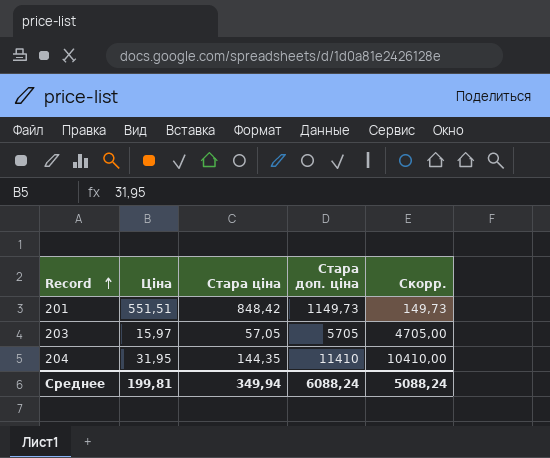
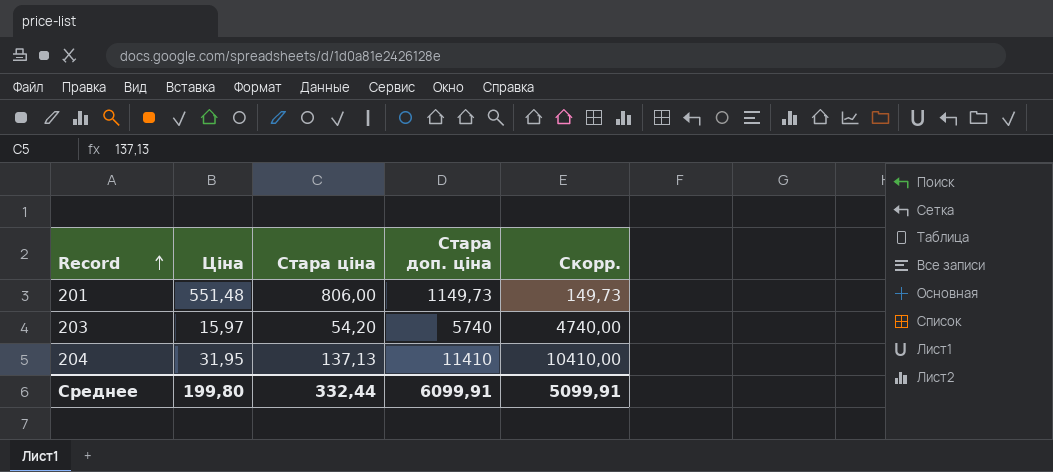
201 | Ціна: 551,51 -> 551,48
201 | Стара ціна: 848,42 -> 806,00
203 | Стара ціна: 57,05 -> 54,20
203 | Стара доп. ціна: 5705 -> 5740
203 | Скорр.: 4705,00 -> 4740,00
204 | Стара ціна: 144,35 -> 137,13
Среднее | Ціна: 199,81 -> 199,80
Среднее | Стара ціна: 349,94 -> 332,44
Среднее | Стара доп. ціна: 6088,24 -> 6099,91
Среднее | Скорр.: 5088,24 -> 5099,91

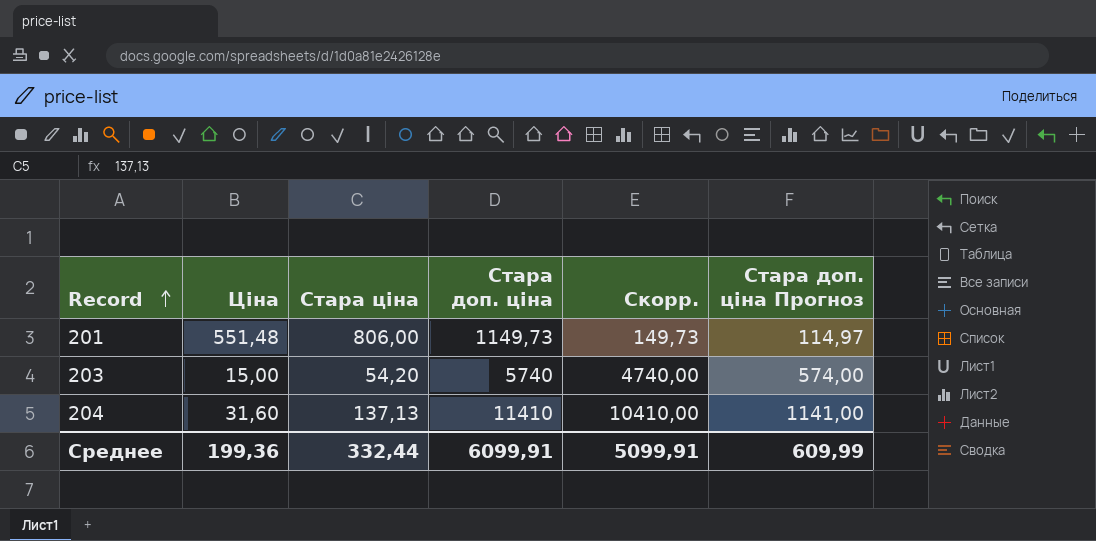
column Стара доп. ціна Прогноз | formula: none -> [Стара доп. ціна] * 0,1
203 | Ціна: 15,97 -> 15,00
204 | Ціна: 31,95 -> 31,60
Среднее | Ціна: 199,80 -> 199,36

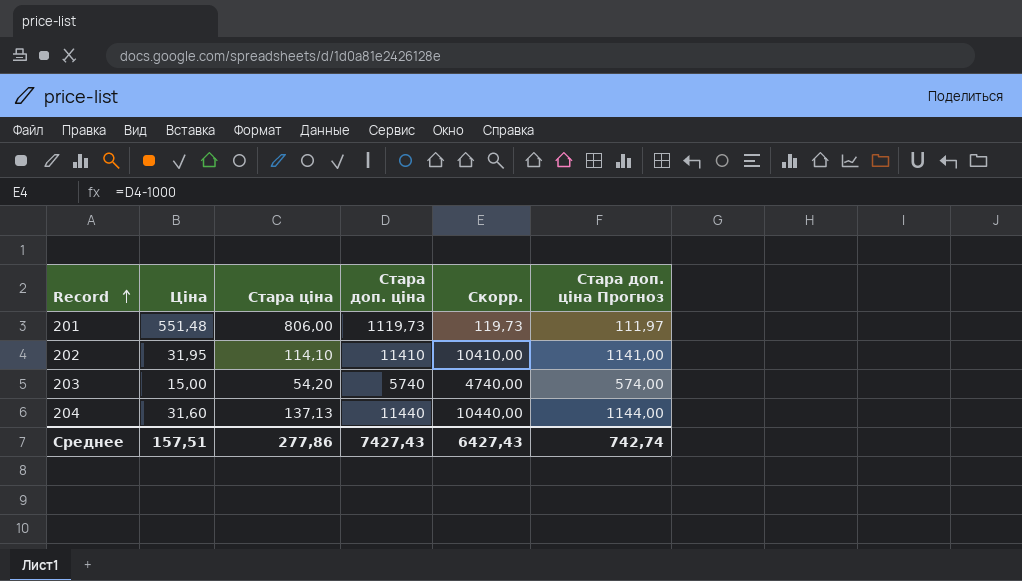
201 | Стара доп. ціна: 1149,73 -> 1119,73
201 | Скорр.: 149,73 -> 119,73
201 | Стара доп. ціна Прогноз: 114,97 -> 111,97
row 202: none -> 31,95 | 114,10 | 11410 | 10410,00 | 1141,00
204 | Стара доп. ціна: 11410 -> 11440
204 | Скорр.: 10410,00 -> 10440,00
204 | Стара доп. ціна Прогноз: 1141,00 -> 1144,00
Среднее | Ціна: 199,36 -> 157,51
Среднее | Стара ціна: 332,44 -> 277,86
Среднее | Стара доп. ціна: 6099,91 -> 7427,43
Среднее | Скорр.: 5099,91 -> 6427,43
Среднее | Стара доп. ціна Прогноз: 609,99 -> 742,74

